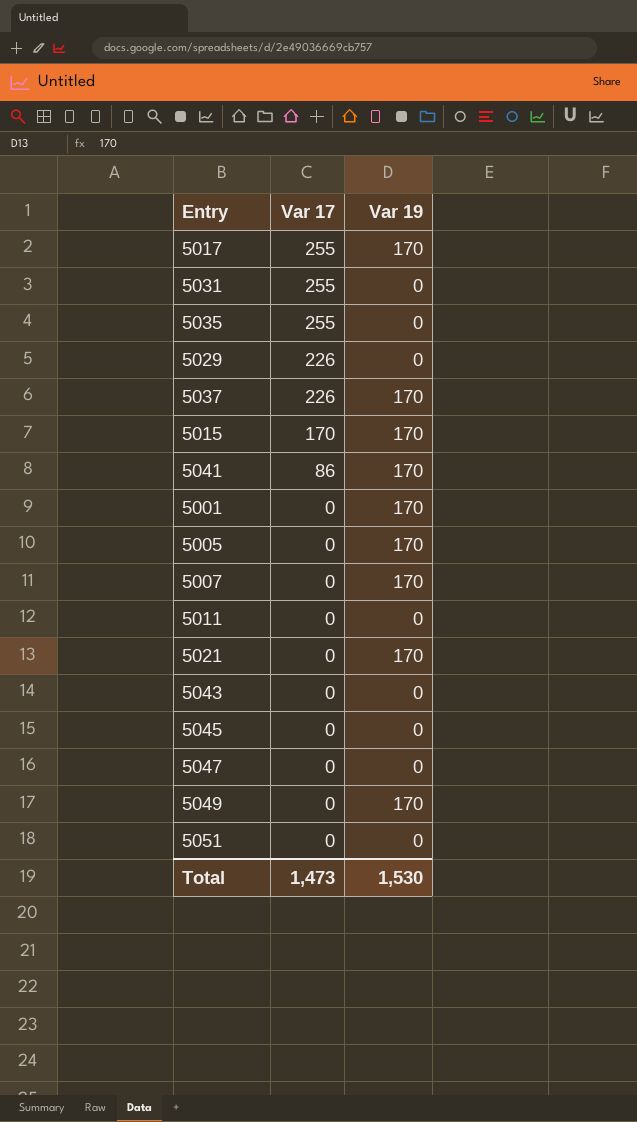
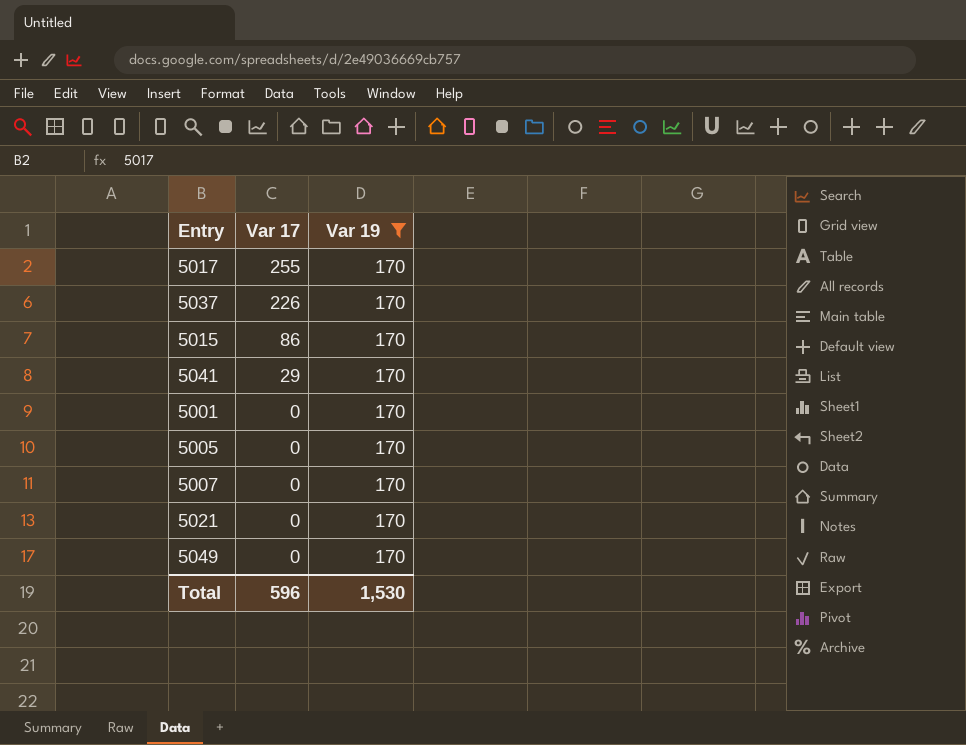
filter: none -> Var 19 = 170
5015 | Var 17: 170 -> 86
5041 | Var 17: 86 -> 29
Total | Var 17: 1,473 -> 596

